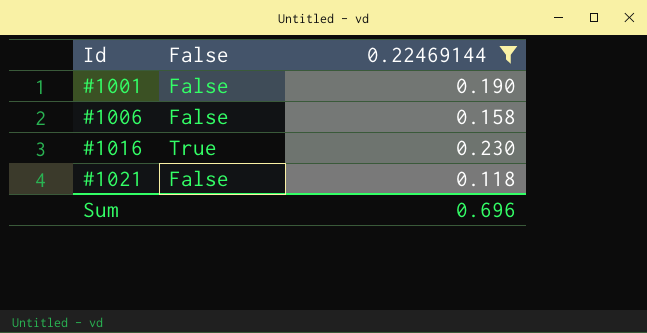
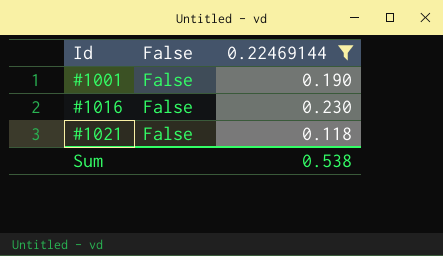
row #1006: False | 0.158 -> none
#1016 | False: True -> False
Sum | 0.22469144: 0.696 -> 0.538

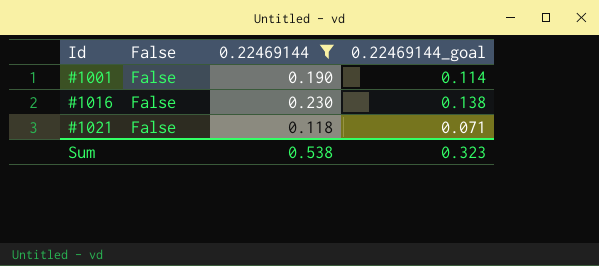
column 0.22469144_goal | formula: none -> [0.22469144] * 0.6

